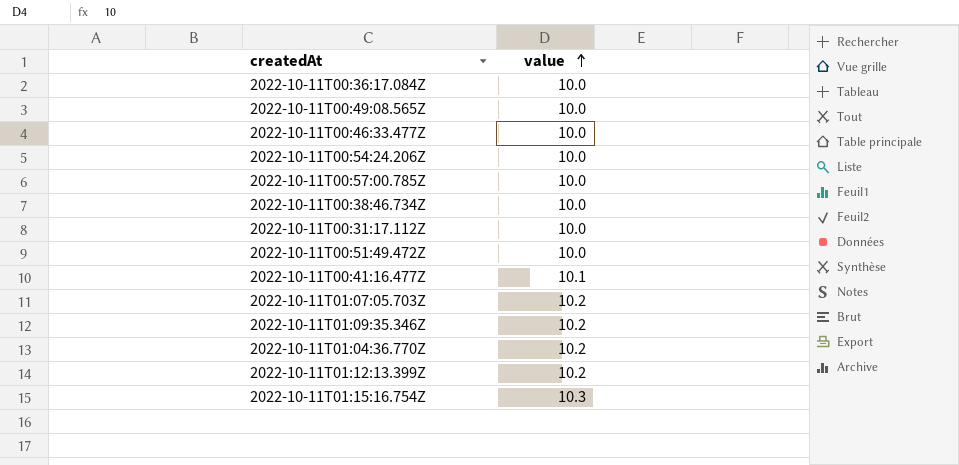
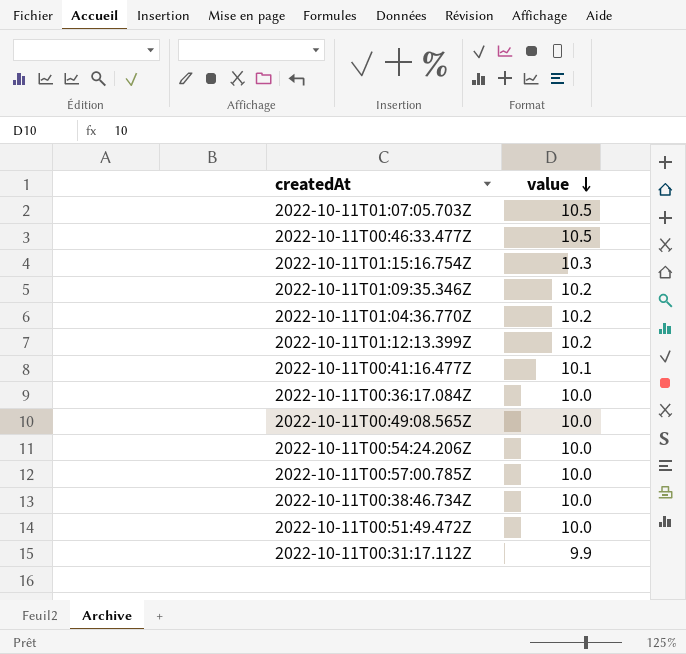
row order: value ascending -> value descending
2022-10-11T01:07:05.703Z | value: 10.2 -> 10.5
2022-10-11T00:46:33.477Z | value: 10.0 -> 10.5
2022-10-11T00:31:17.112Z | value: 10.0 -> 9.9

